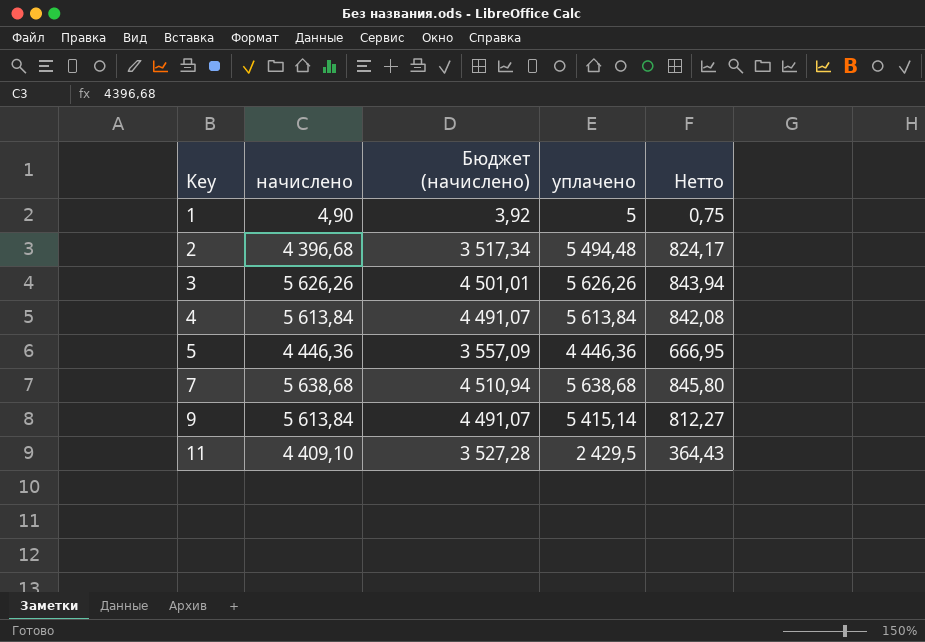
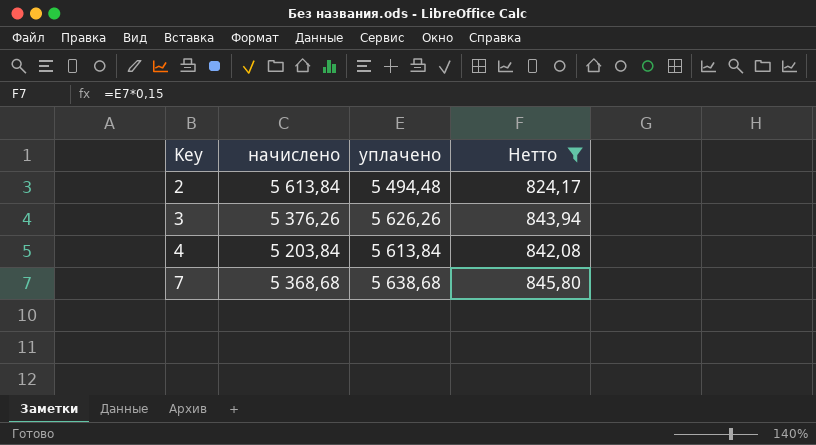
filter: none -> Нетто >= 824,17
column Бюджет (начислено) | formula: [начислено] * 0,8 -> none
2 | начислено: 4 396,68 -> 5 613,84
3 | начислено: 5 626,26 -> 5 376,26
4 | начислено: 5 613,84 -> 5 203,84
7 | начислено: 5 638,68 -> 5 368,68

